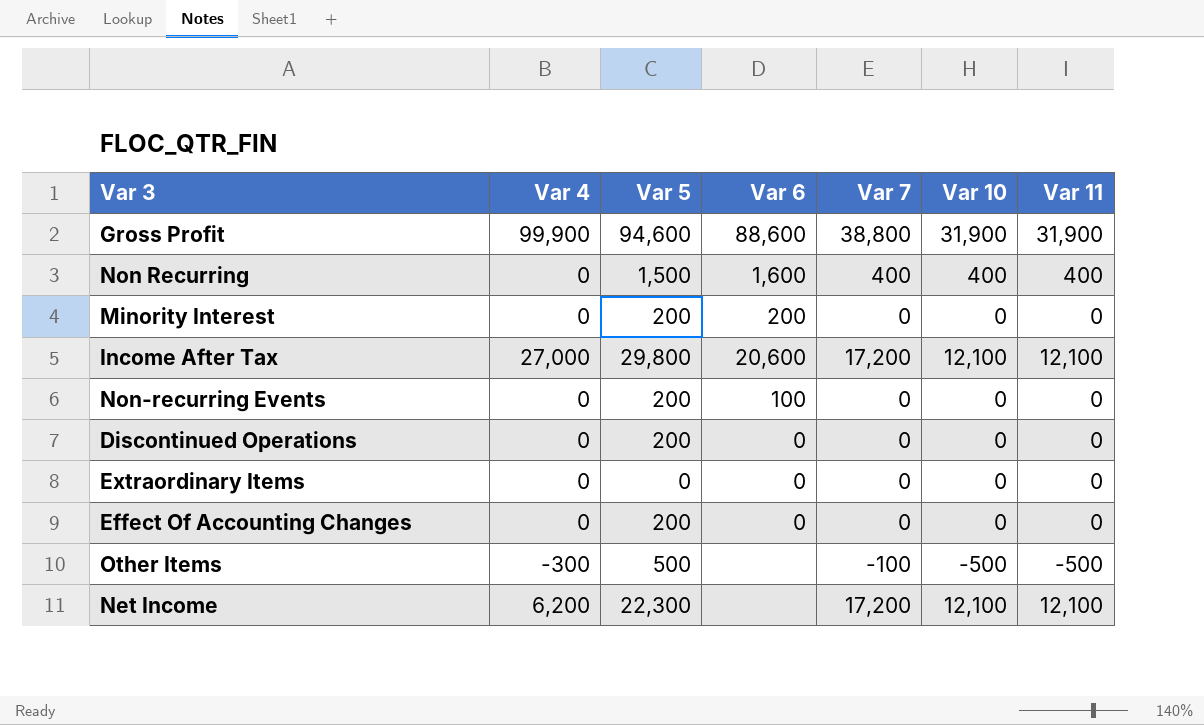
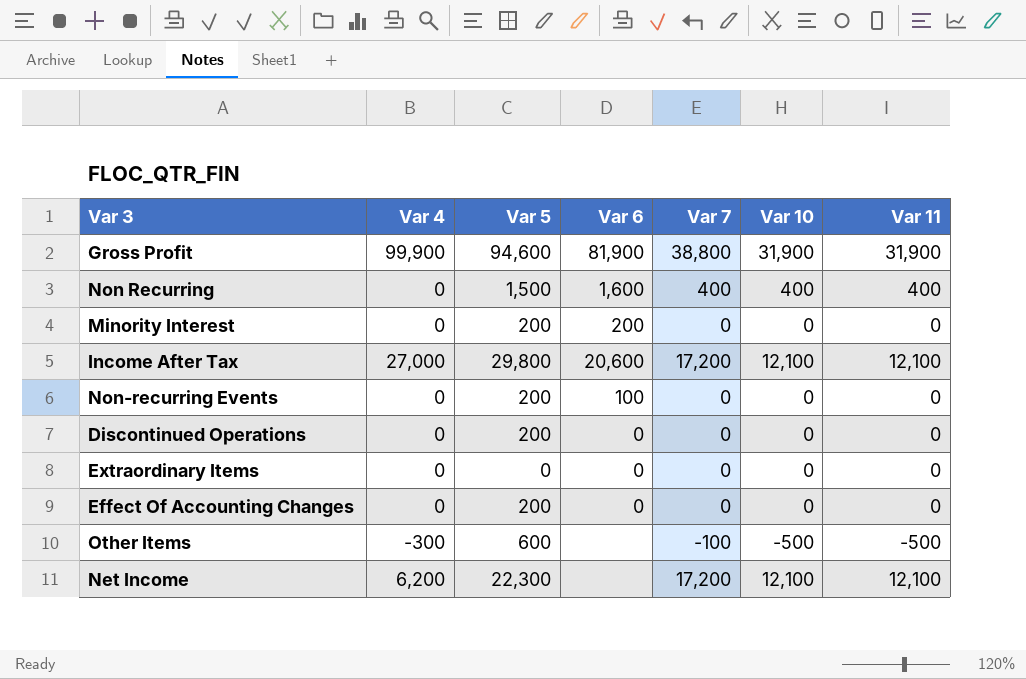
Gross Profit | Var 6: 88,600 -> 81,900
Other Items | Var 5: 500 -> 600

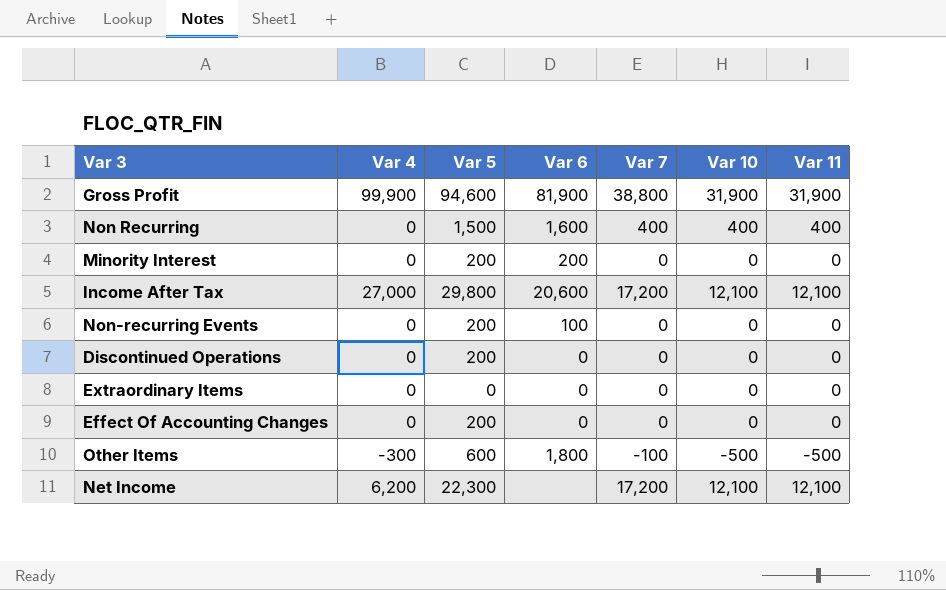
Other Items | Var 6: none -> 1,800

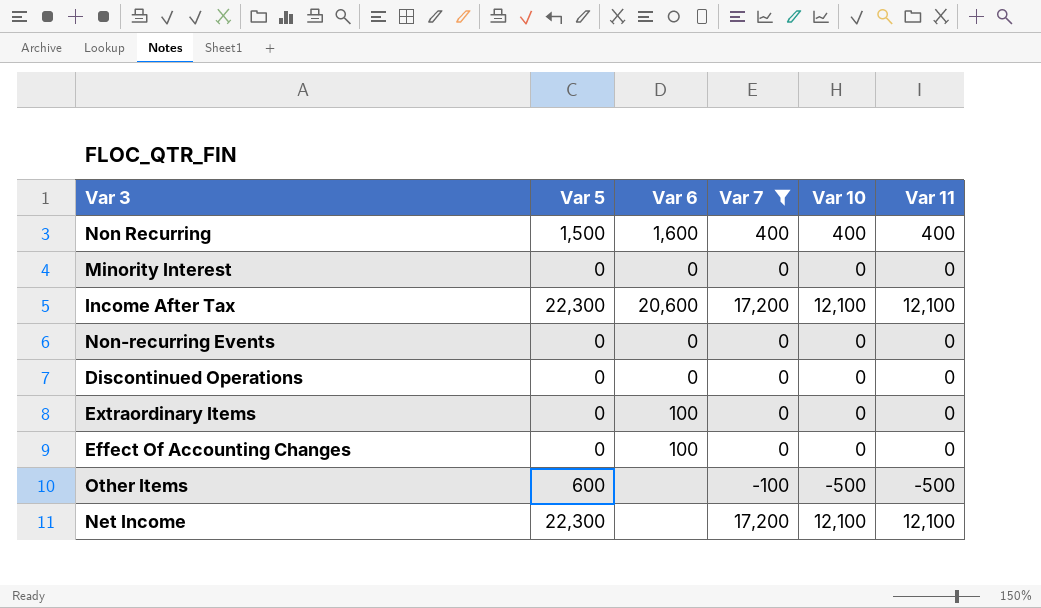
filter: none -> Var 7 != 38,800
column Var 4 | position: 2 -> none
Minority Interest | Var 5: 200 -> 0
Minority Interest | Var 6: 200 -> 0
Income After Tax | Var 5: 29,800 -> 22,300
Non-recurring Events | Var 5: 200 -> 0
Non-recurring Events | Var 6: 100 -> 0
Discontinued Operations | Var 5: 200 -> 0
Extraordinary Items | Var 6: 0 -> 100
Effect Of Accounting Changes | Var 5: 200 -> 0
Effect Of Accounting Changes | Var 6: 0 -> 100
Other Items | Var 6: 1,800 -> none

